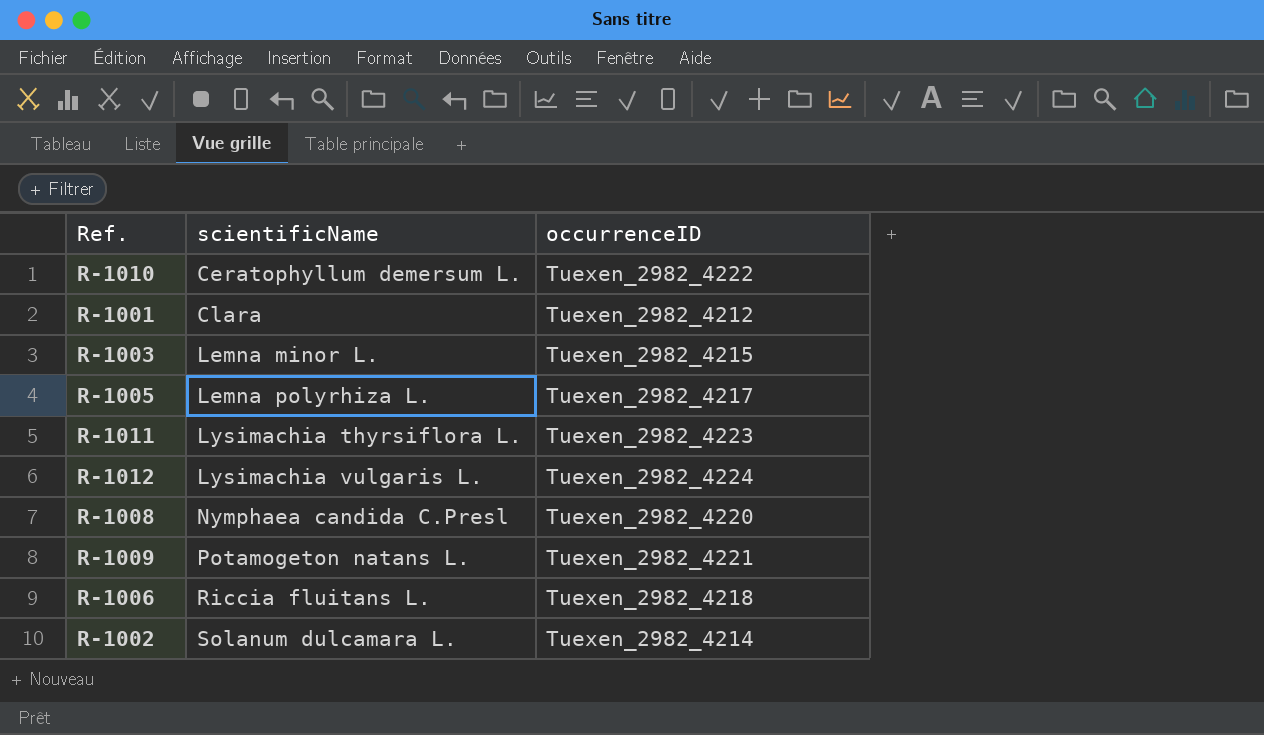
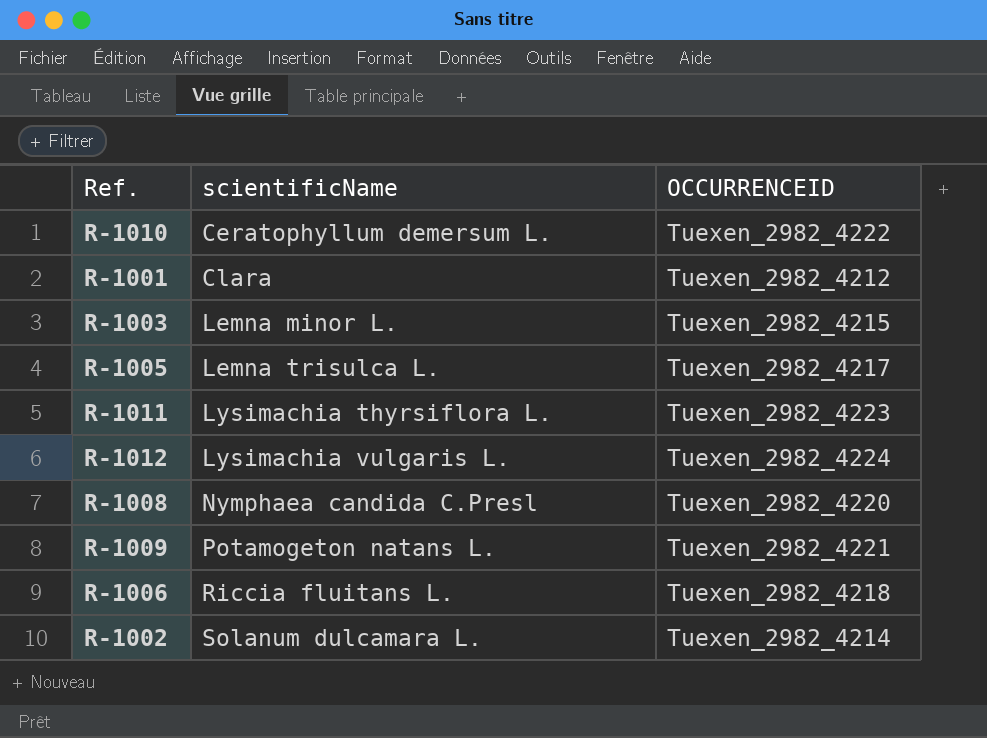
column name: occurrenceID -> OCCURRENCEID
R-1005 | scientificName: Lemna polyrhiza L. -> Lemna trisulca L.

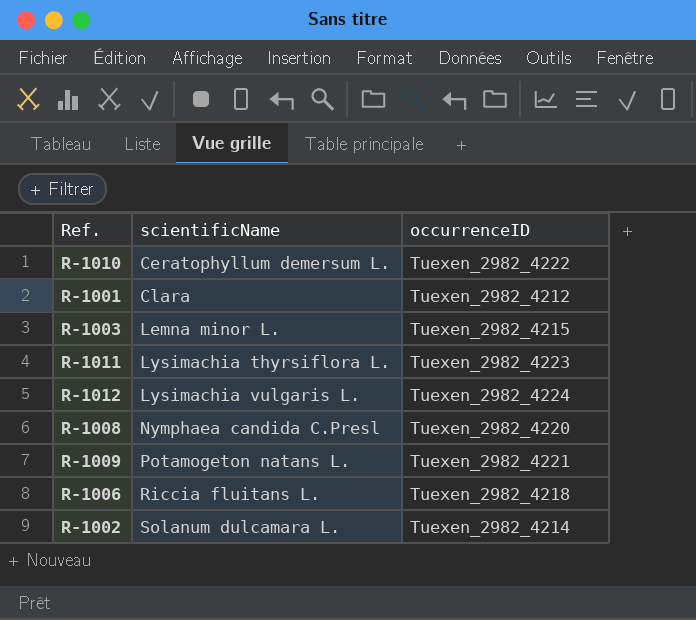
column name: OCCURRENCEID -> occurrenceID
row R-1005: Lemna trisulca L. | Tuexen_2982_4217 -> none

